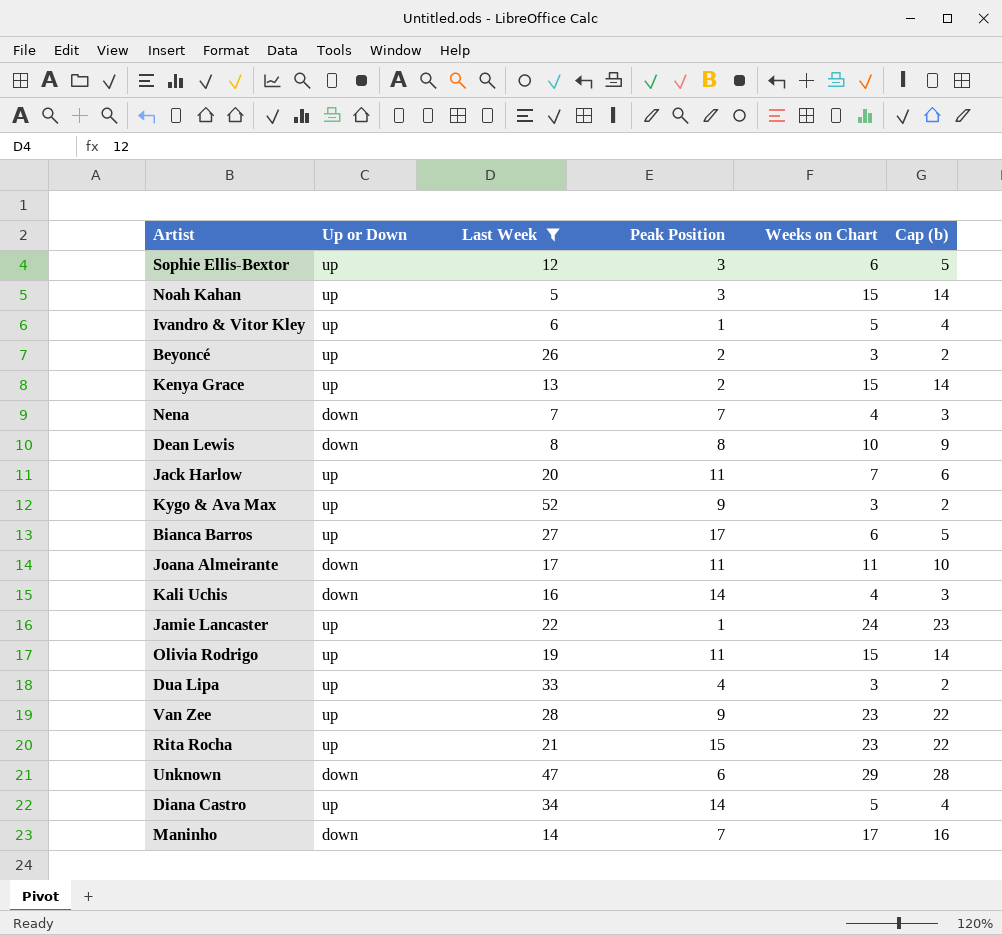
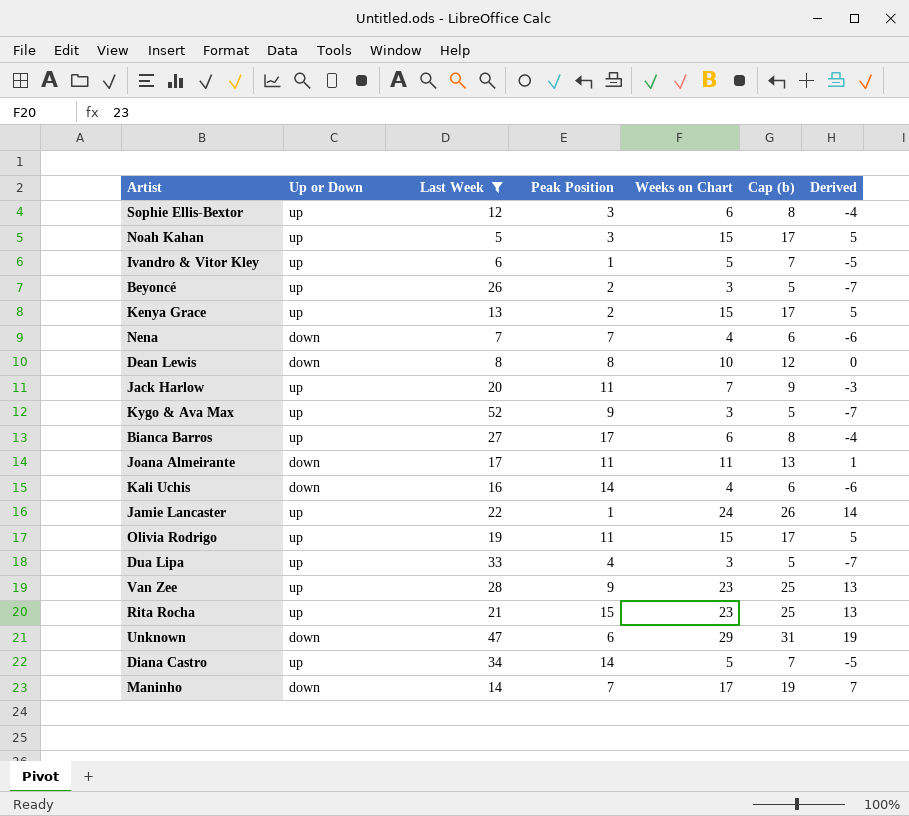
column Cap (b) | formula: [Weeks on Chart] - 1 -> [Weeks on Chart] + 2
column Derived | formula: none -> [Weeks on Chart] - 10

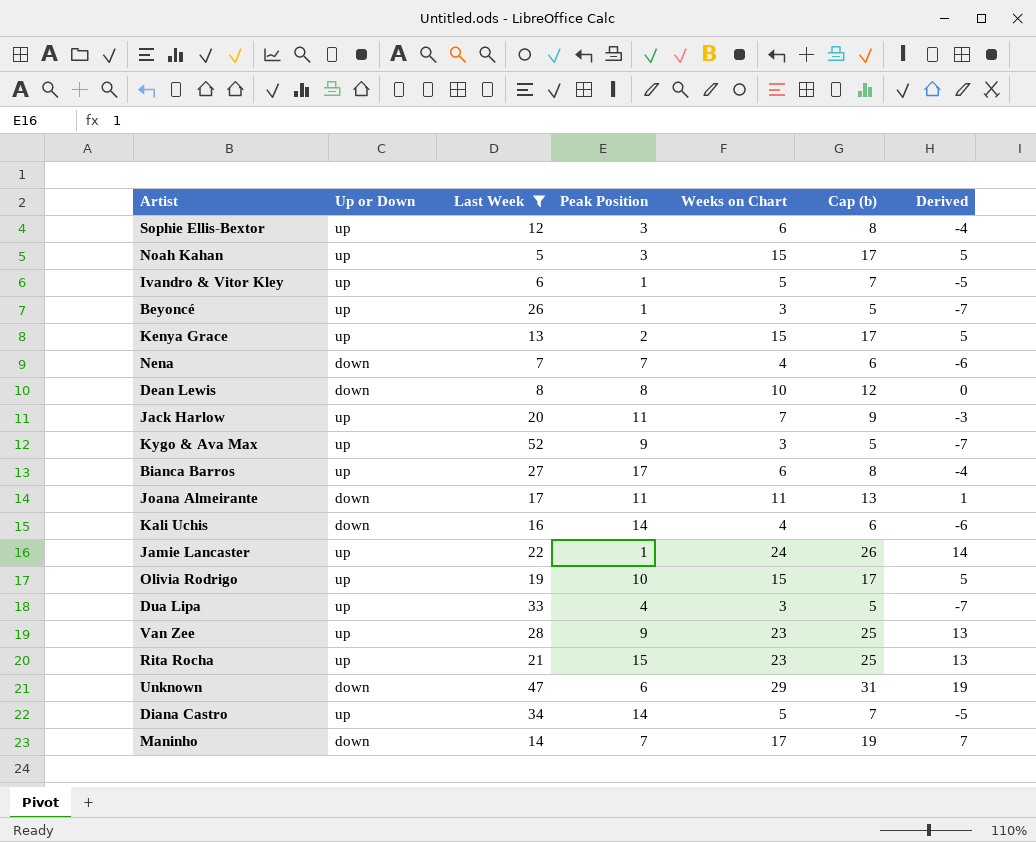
Beyoncé | Peak Position: 2 -> 1
Olivia Rodrigo | Peak Position: 11 -> 10

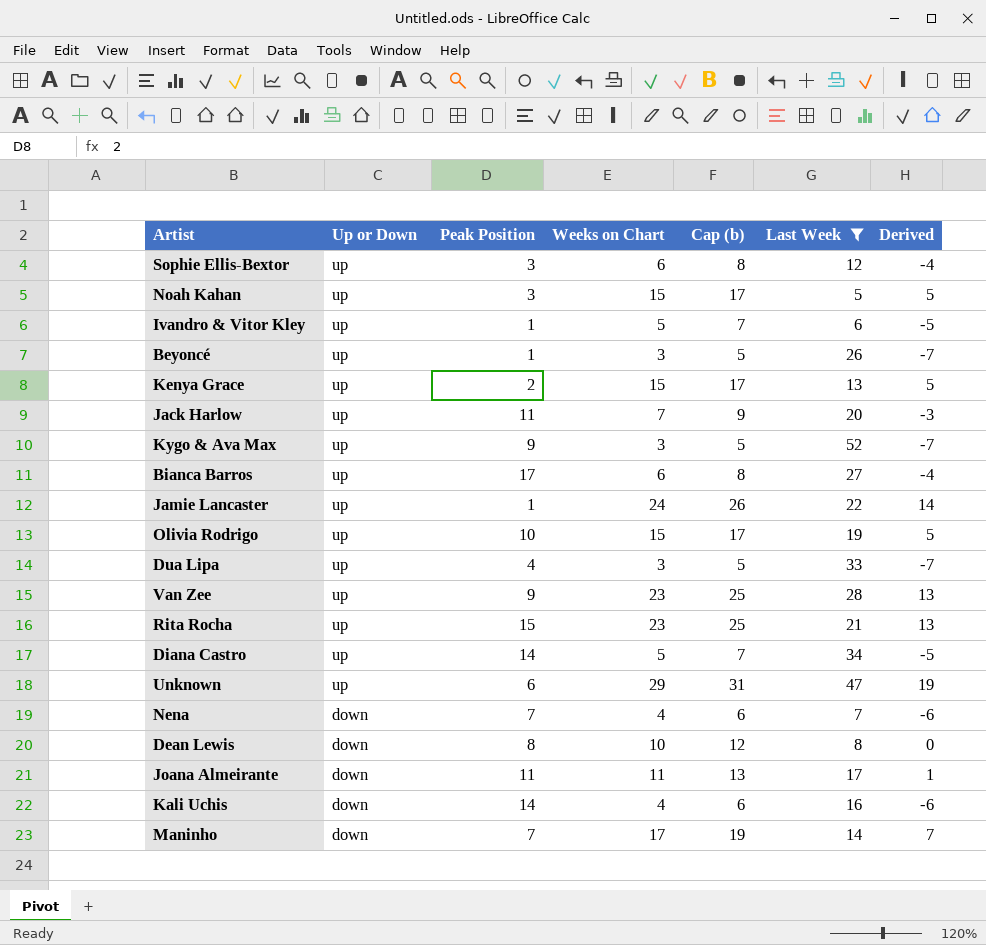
row order: none -> Up or Down descending
column Last Week | position: 3 -> 6
Unknown | Up or Down: down -> up

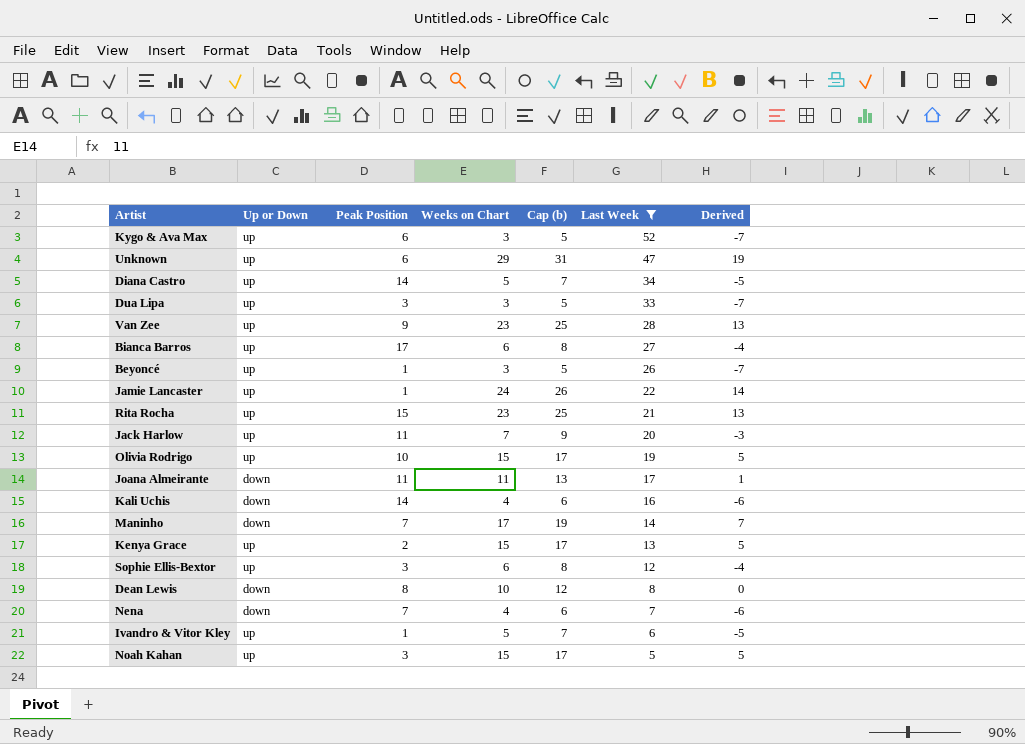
row order: Up or Down descending -> Last Week descending
Kygo & Ava Max | Peak Position: 9 -> 6
Dua Lipa | Peak Position: 4 -> 3

